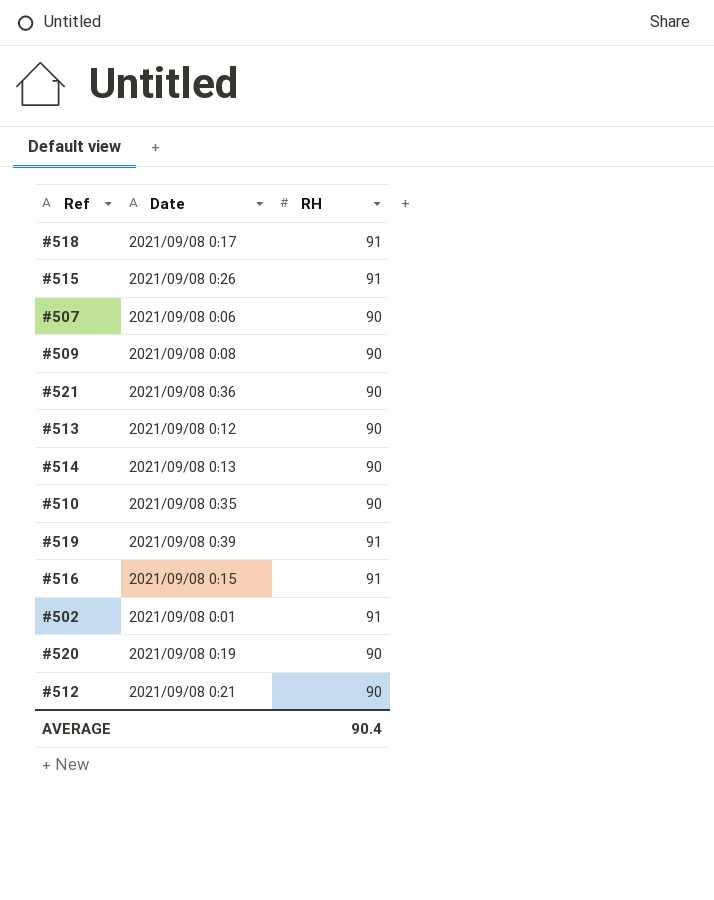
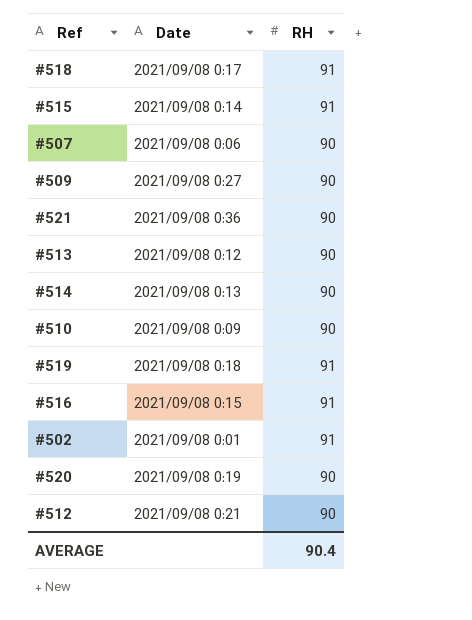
#515 | Date: 2021/09/08 0:26 -> 2021/09/08 0:14
#509 | Date: 2021/09/08 0:08 -> 2021/09/08 0:27
#510 | Date: 2021/09/08 0:35 -> 2021/09/08 0:09
#519 | Date: 2021/09/08 0:39 -> 2021/09/08 0:18

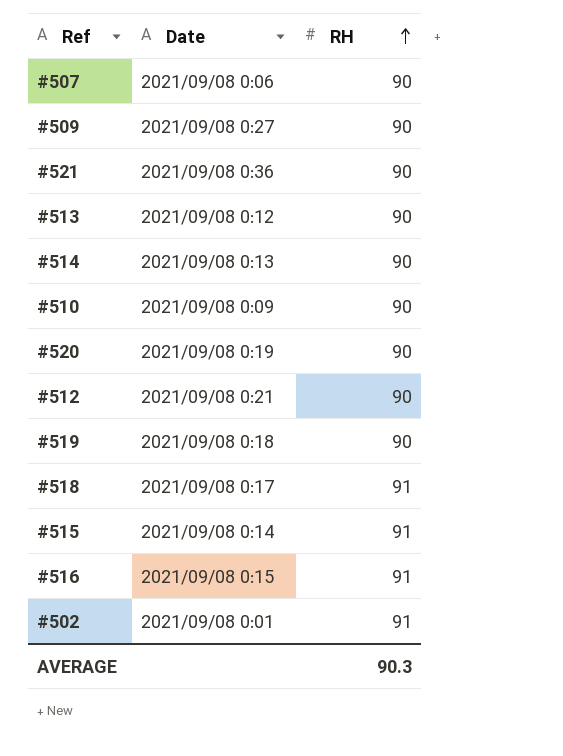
row order: none -> RH ascending
#519 | RH: 91 -> 90
AVERAGE | RH: 90.4 -> 90.3

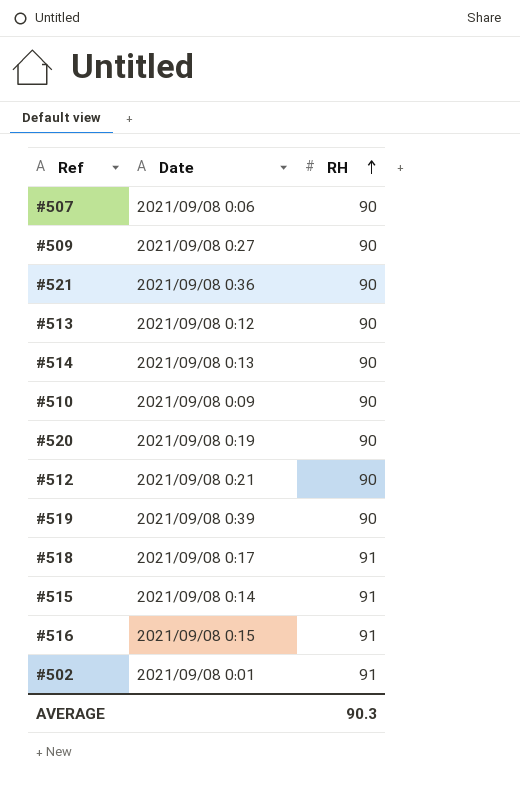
#519 | Date: 2021/09/08 0:18 -> 2021/09/08 0:39

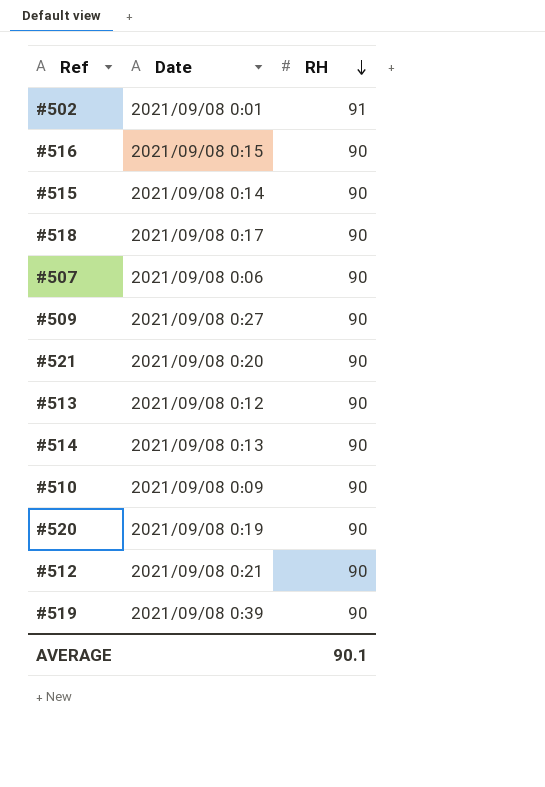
row order: RH ascending -> RH descending
#516 | RH: 91 -> 90
#515 | RH: 91 -> 90
#518 | RH: 91 -> 90
#521 | Date: 2021/09/08 0:36 -> 2021/09/08 0:20
AVERAGE | RH: 90.3 -> 90.1

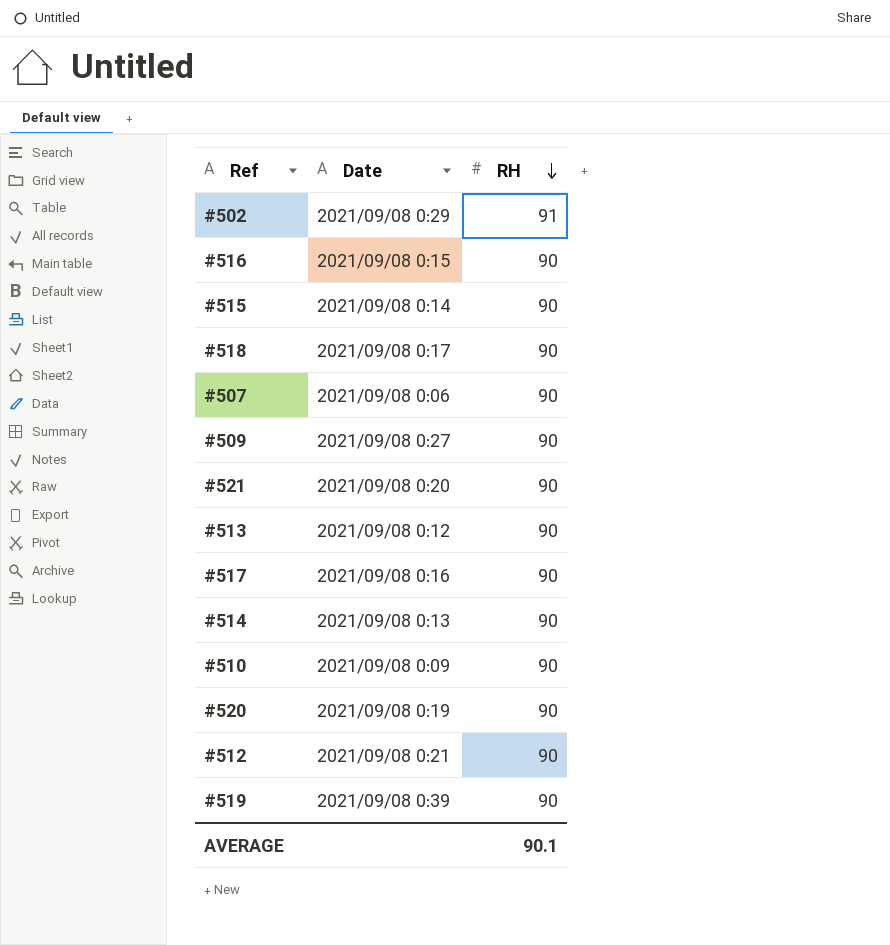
#502 | Date: 2021/09/08 0:01 -> 2021/09/08 0:29
row #517: none -> 2021/09/08 0:16 | 90

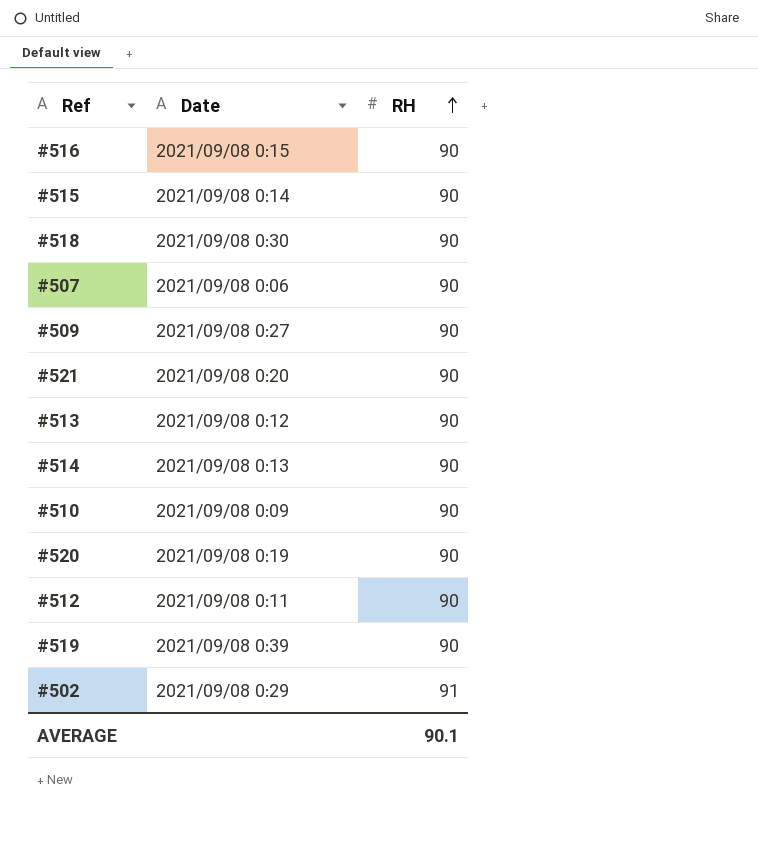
row order: RH descending -> RH ascending
row #517: 2021/09/08 0:16 | 90 -> none
#518 | Date: 2021/09/08 0:17 -> 2021/09/08 0:30
#512 | Date: 2021/09/08 0:21 -> 2021/09/08 0:11

